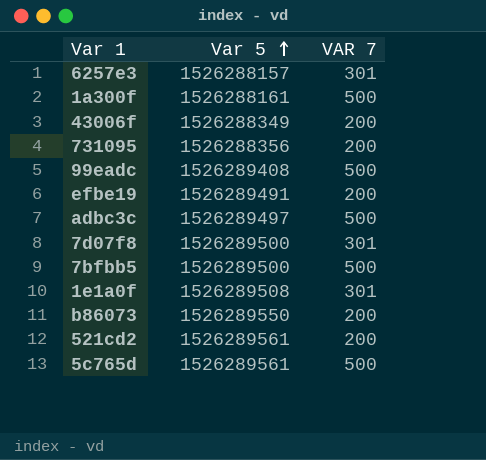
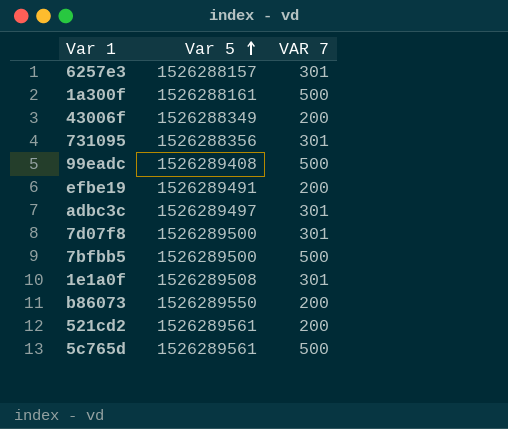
731095 | VAR 7: 200 -> 301
adbc3c | VAR 7: 500 -> 301

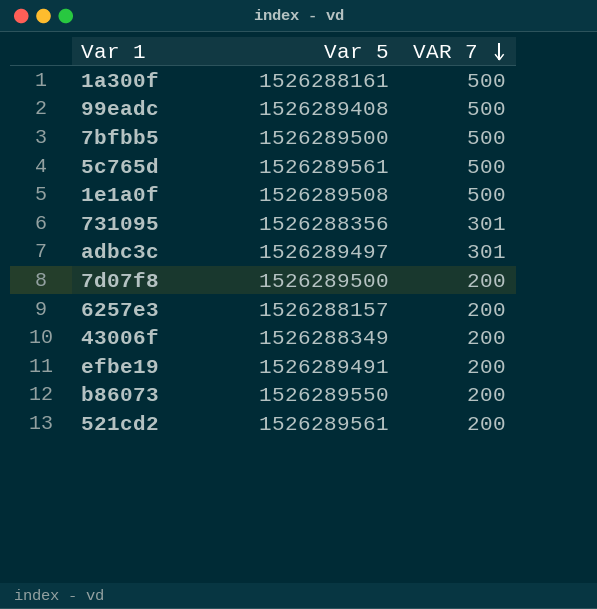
row order: Var 5 ascending -> VAR 7 descending
1e1a0f | VAR 7: 301 -> 500
7d07f8 | VAR 7: 301 -> 200
6257e3 | VAR 7: 301 -> 200

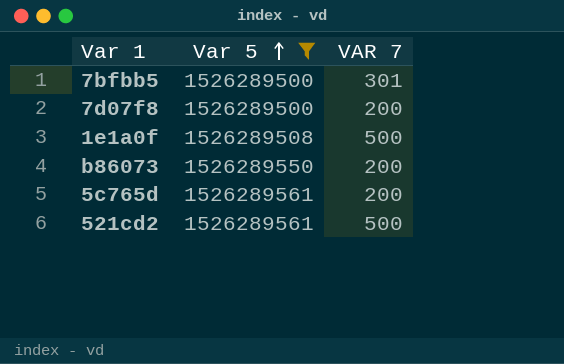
filter: none -> Var 5 >= 1526289500
row order: VAR 7 descending -> Var 5 ascending
7bfbb5 | VAR 7: 500 -> 301
5c765d | VAR 7: 500 -> 200
521cd2 | VAR 7: 200 -> 500

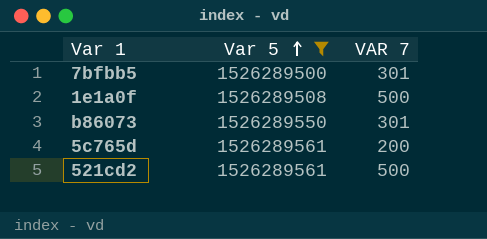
row 7d07f8: 1526289500 | 200 -> none
b86073 | VAR 7: 200 -> 301

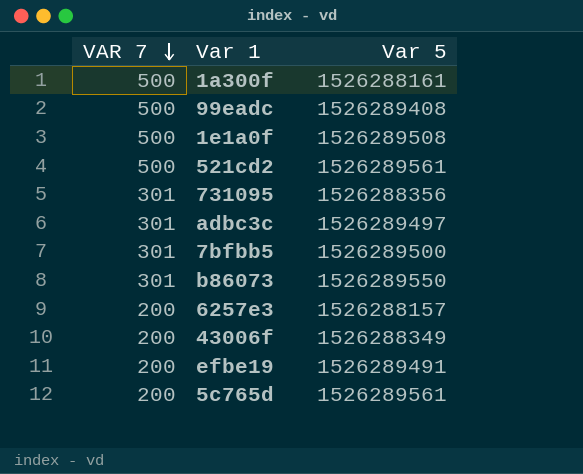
filter: Var 5 >= 1526289500 -> none
row order: Var 5 ascending -> VAR 7 descending
column VAR 7 | position: 3 -> 1

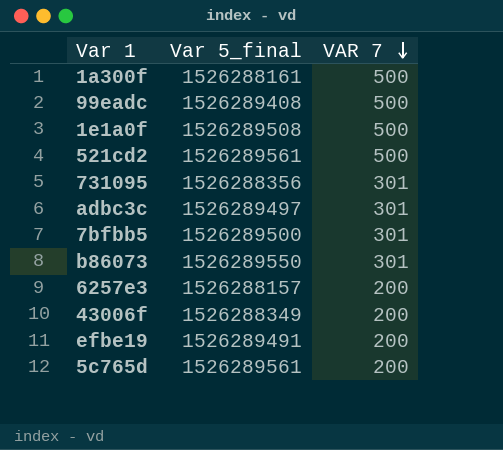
column name: Var 5 -> Var 5_final
column VAR 7 | position: 1 -> 3

